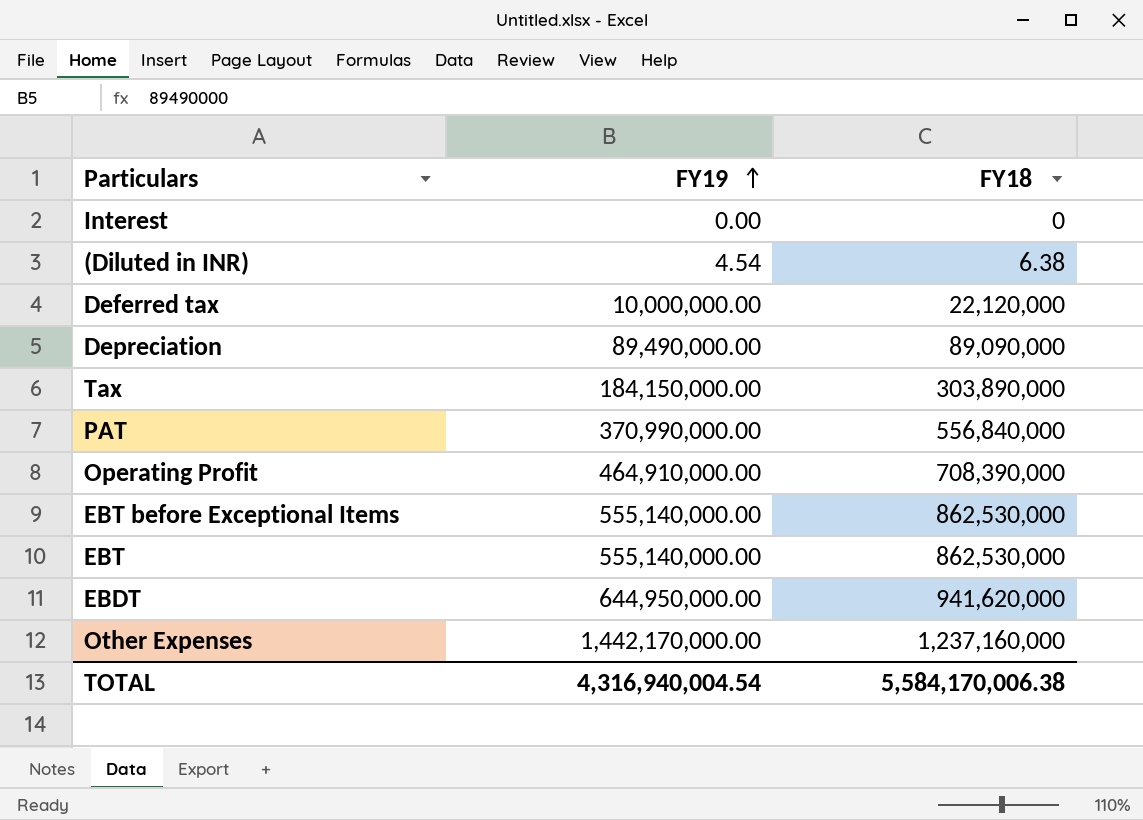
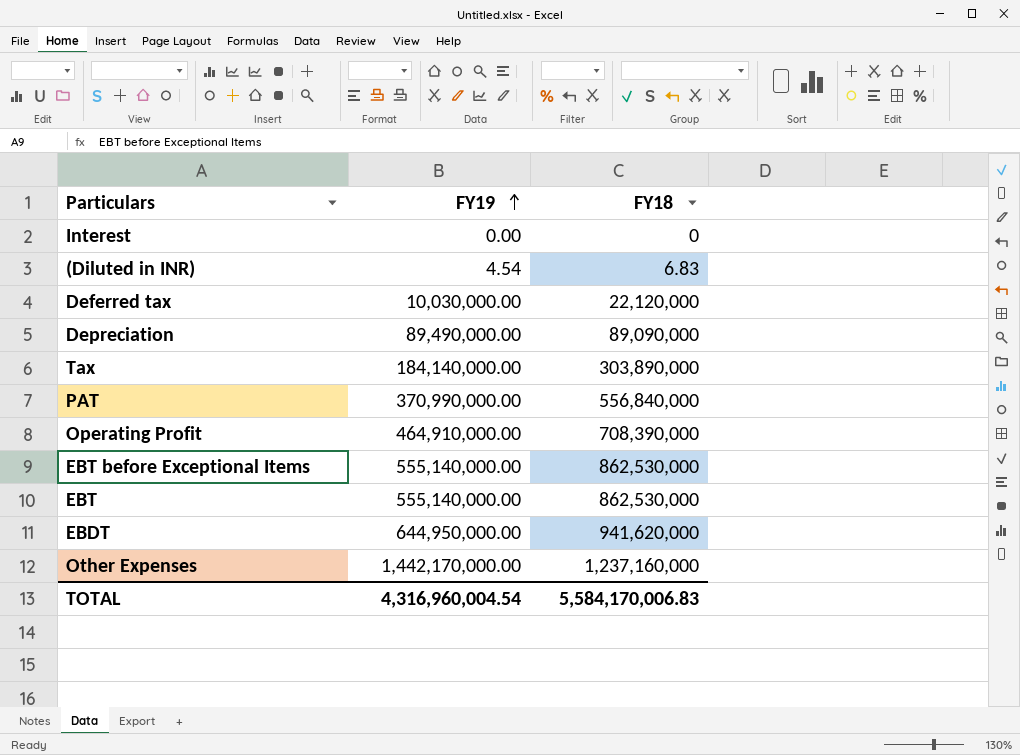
(Diluted in INR) | FY18: 6.38 -> 6.83
Deferred tax | FY19: 10,000,000.00 -> 10,030,000.00
Tax | FY19: 184,150,000.00 -> 184,140,000.00
TOTAL | FY19: 4,316,940,004.54 -> 4,316,960,004.54
TOTAL | FY18: 5,584,170,006.38 -> 5,584,170,006.83

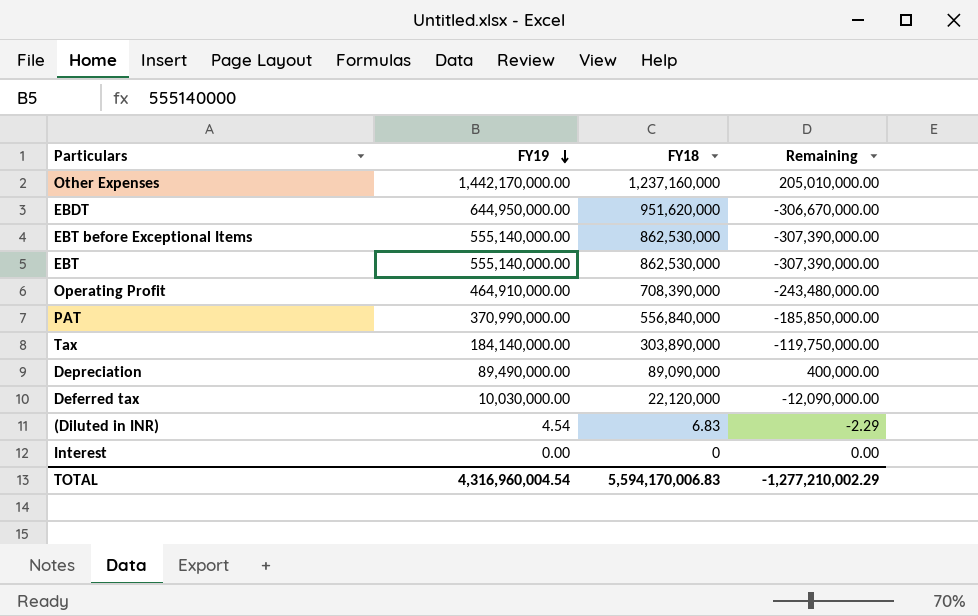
row order: FY19 ascending -> FY19 descending
column Remaining | formula: none -> [FY19] - [FY18]
EBDT | FY18: 941,620,000 -> 951,620,000
TOTAL | FY18: 5,584,170,006.83 -> 5,594,170,006.83

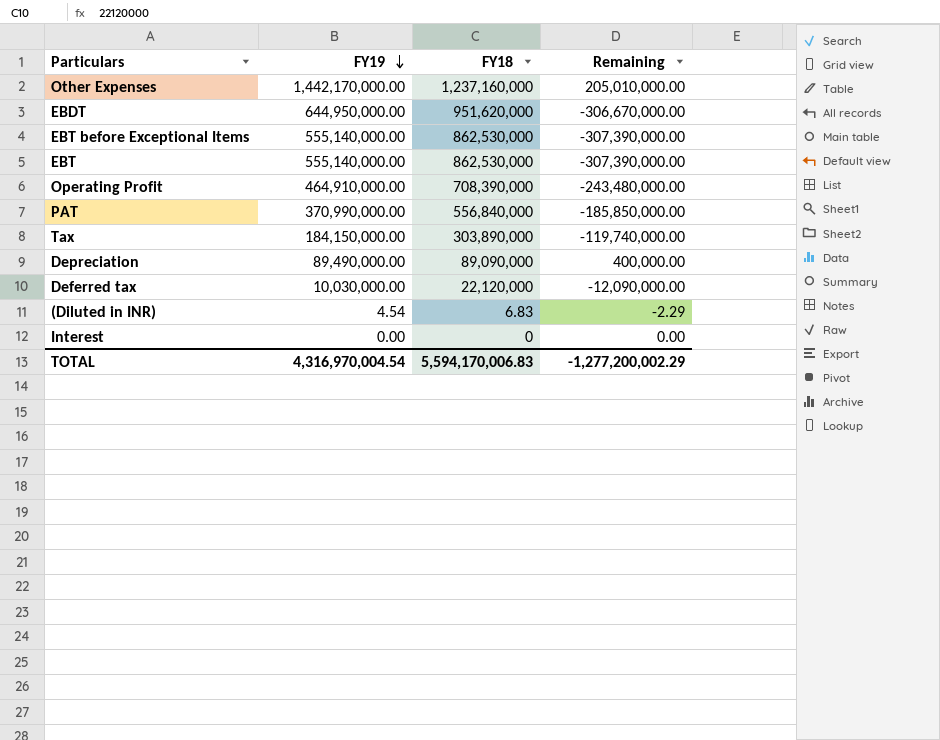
Tax | FY19: 184,140,000.00 -> 184,150,000.00
Tax | Remaining: -119,750,000.00 -> -119,740,000.00
TOTAL | FY19: 4,316,960,004.54 -> 4,316,970,004.54
TOTAL | Remaining: -1,277,210,002.29 -> -1,277,200,002.29

